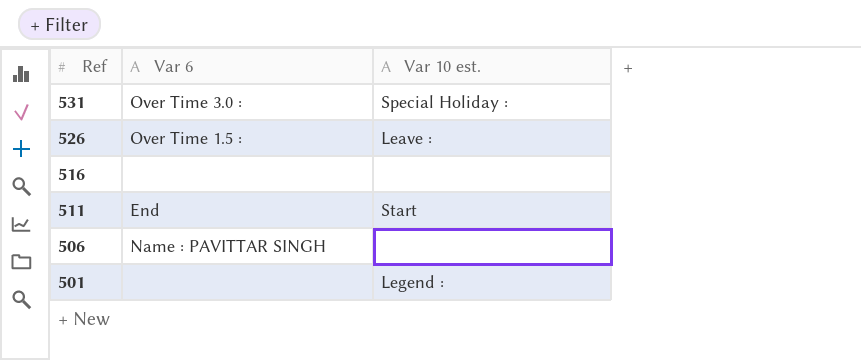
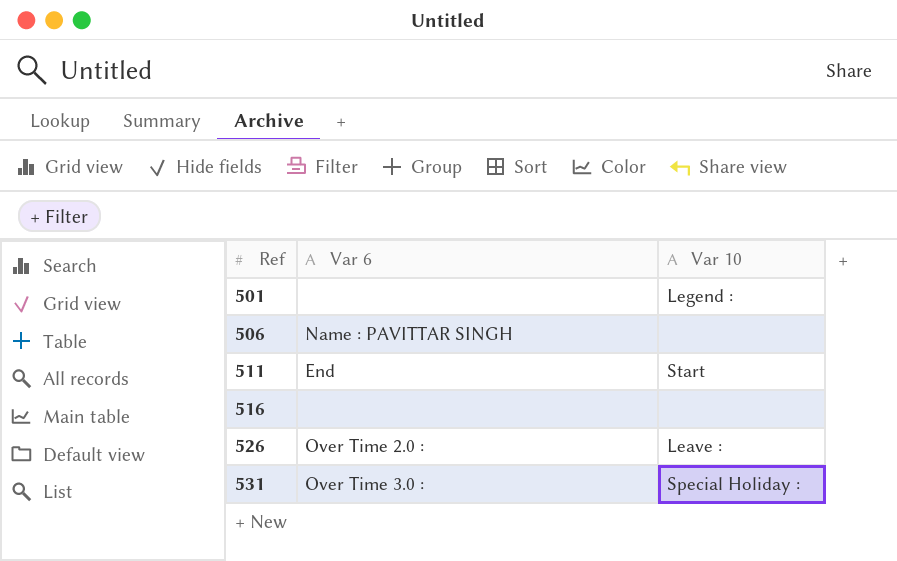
row order: Ref descending -> Ref ascending
column name: Var 10 est. -> Var 10
526 | Var 6: Over Time 1.5 : -> Over Time 2.0 :

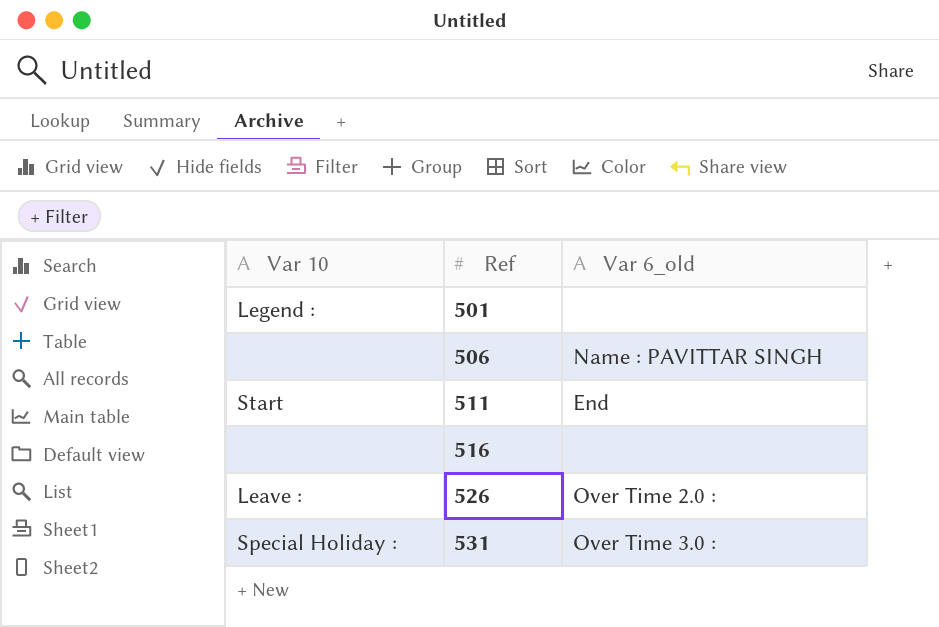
column Var 10 | position: 3 -> 1
column name: Var 6 -> Var 6_old

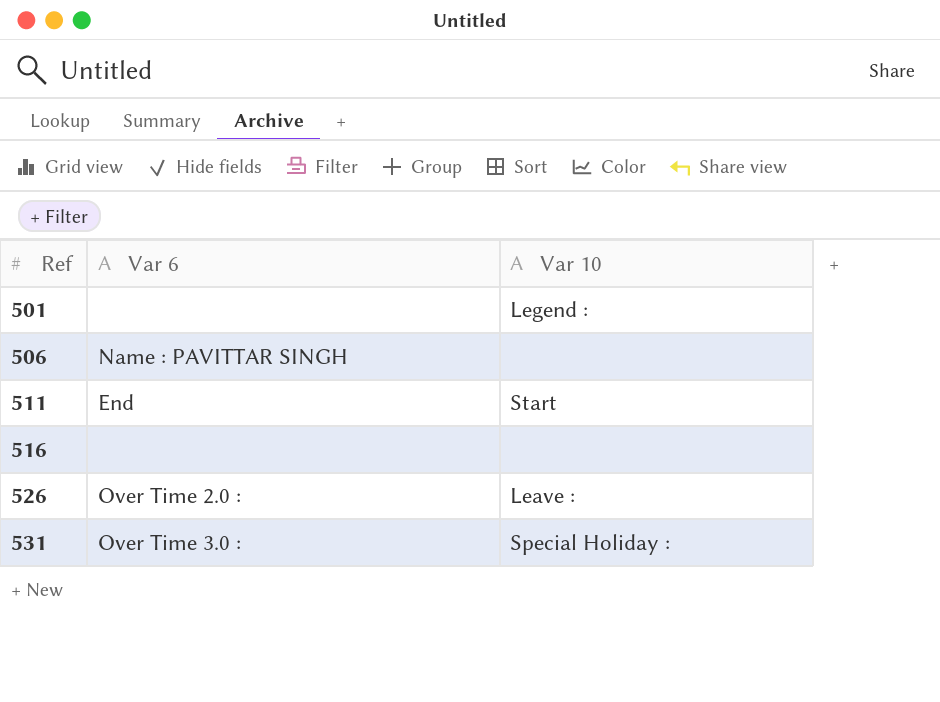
column name: Var 6_old -> Var 6
column Var 10 | position: 1 -> 3

